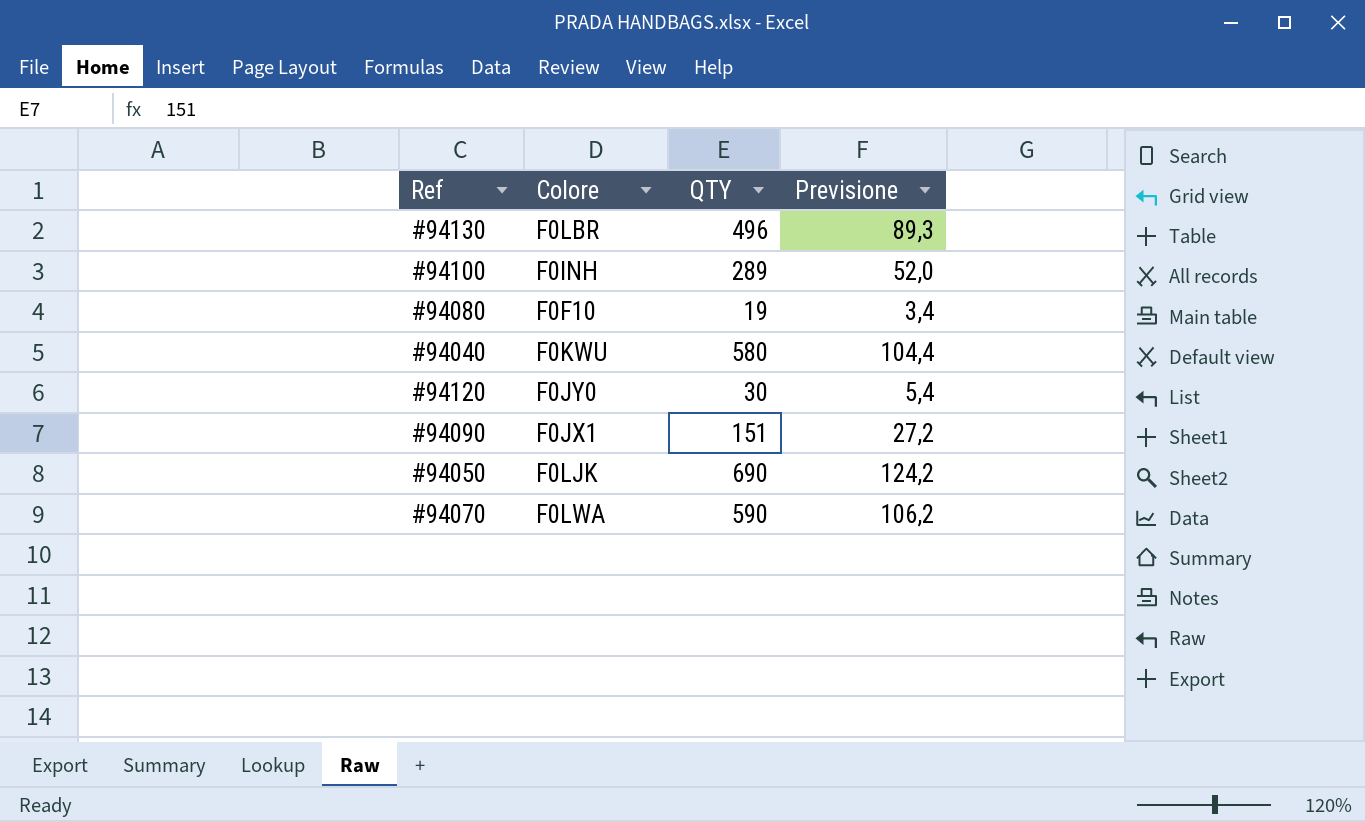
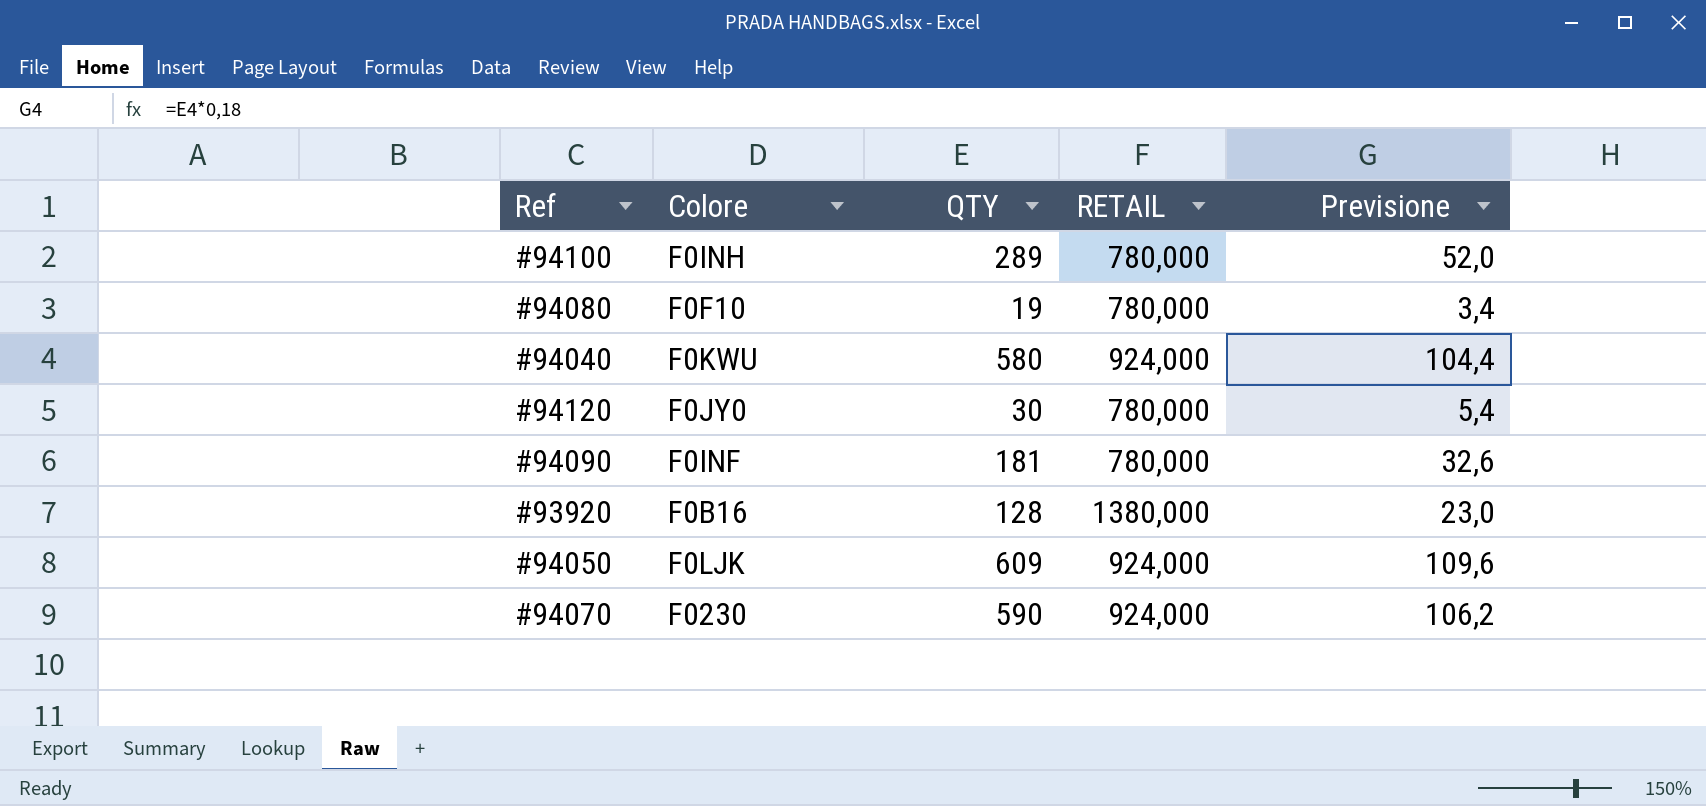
column RETAIL | position: none -> 4
row #94130: F0LBR | 496 | 89,3 -> none
#94090 | Colore: F0JX1 -> F0INF
#94090 | QTY: 151 -> 181
#94090 | Previsione: 27,2 -> 32,6
row #93920: none -> F0B16 | 128 | 1380,000 | 23,0
#94050 | QTY: 690 -> 609
#94050 | Previsione: 124,2 -> 109,6
#94070 | Colore: F0LWA -> F0230

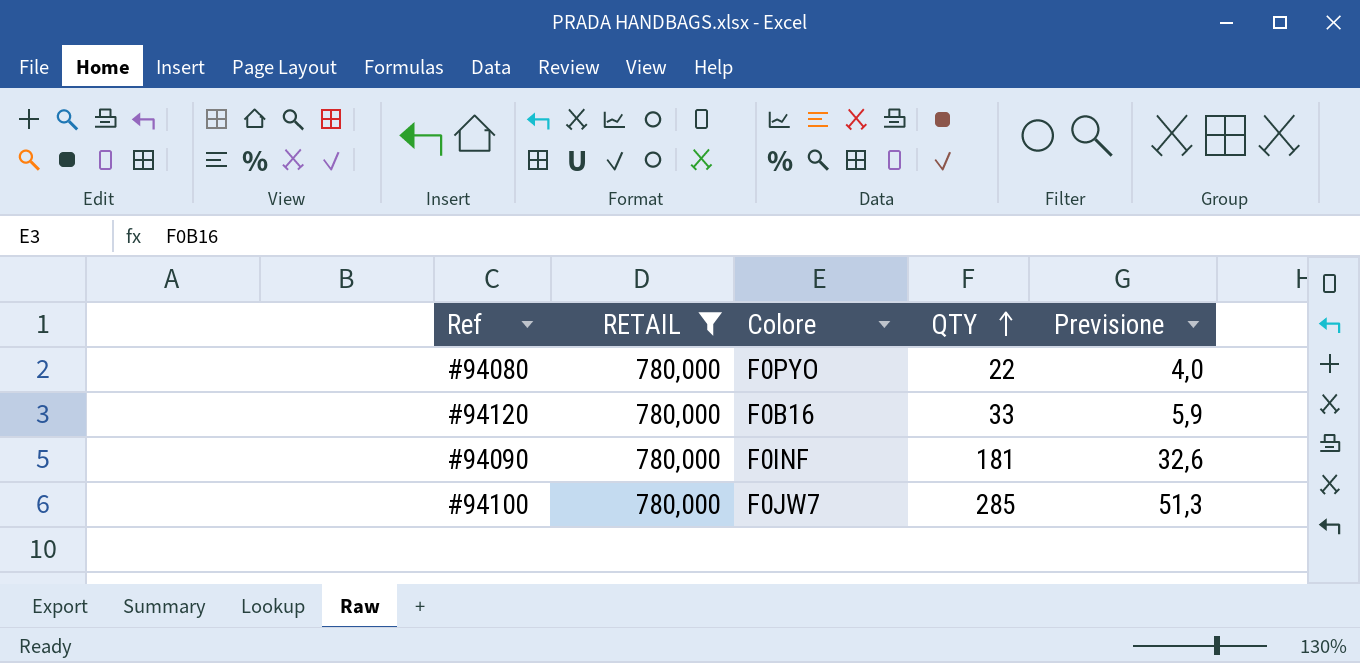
filter: none -> RETAIL = 780,000
row order: none -> QTY ascending
column RETAIL | position: 4 -> 2
#94080 | Colore: F0F10 -> F0PYO
#94080 | QTY: 19 -> 22
#94080 | Previsione: 3,4 -> 4,0
#94120 | Colore: F0JY0 -> F0B16
#94120 | QTY: 30 -> 33
#94120 | Previsione: 5,4 -> 5,9
#94100 | Colore: F0INH -> F0JW7
#94100 | QTY: 289 -> 285
#94100 | Previsione: 52,0 -> 51,3

